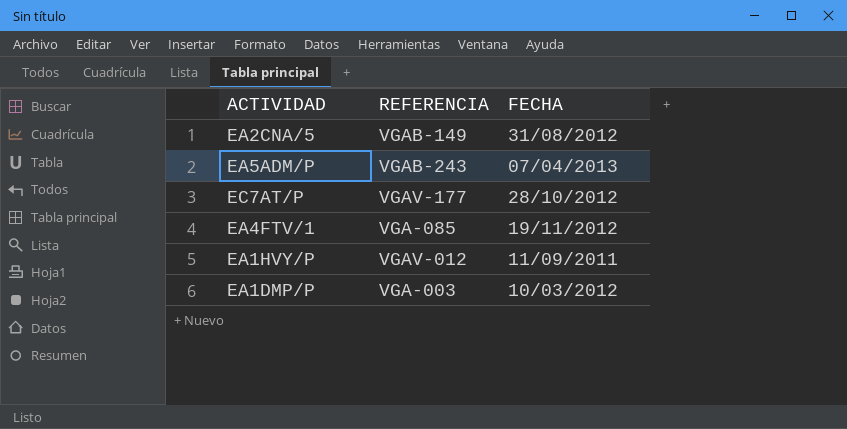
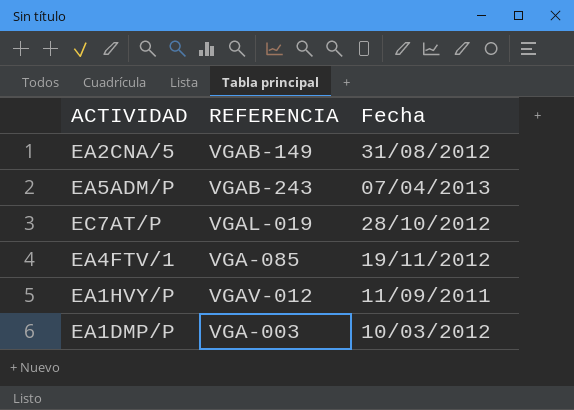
column name: FECHA -> Fecha
EC7AT/P | REFERENCIA: VGAV-177 -> VGAL-019

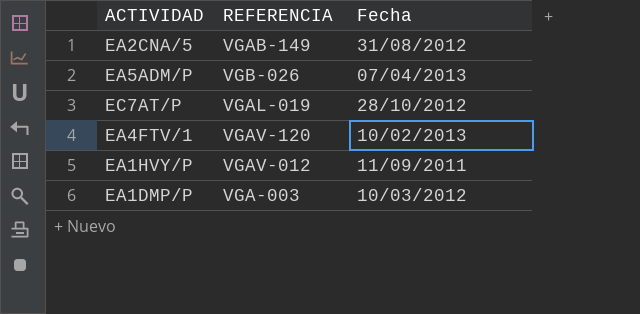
EA5ADM/P | REFERENCIA: VGAB-243 -> VGB-026
EA4FTV/1 | REFERENCIA: VGA-085 -> VGAV-120
EA4FTV/1 | Fecha: 19/11/2012 -> 10/02/2013

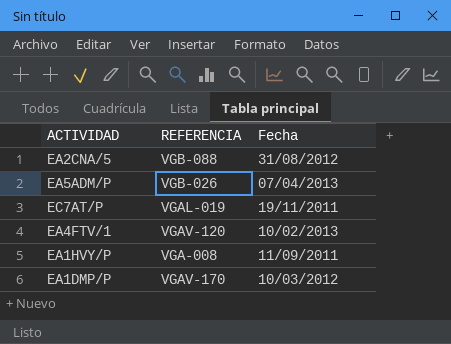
EA2CNA/5 | REFERENCIA: VGAB-149 -> VGB-088
EC7AT/P | Fecha: 28/10/2012 -> 19/11/2011
EA1HVY/P | REFERENCIA: VGAV-012 -> VGA-008
EA1DMP/P | REFERENCIA: VGA-003 -> VGAV-170

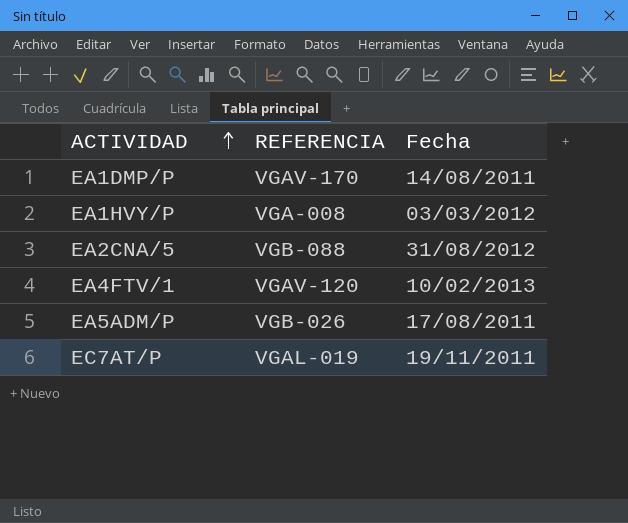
row order: none -> ACTIVIDAD ascending
EA1DMP/P | Fecha: 10/03/2012 -> 14/08/2011
EA1HVY/P | Fecha: 11/09/2011 -> 03/03/2012
EA5ADM/P | Fecha: 07/04/2013 -> 17/08/2011

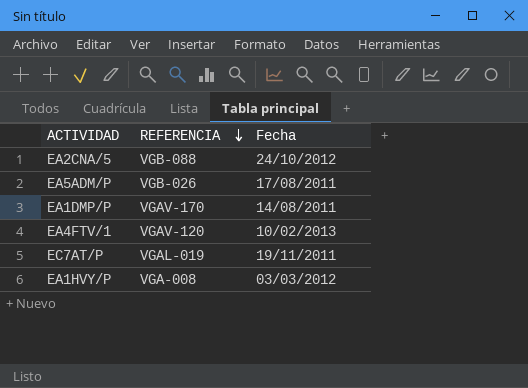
row order: ACTIVIDAD ascending -> REFERENCIA descending
EA2CNA/5 | Fecha: 31/08/2012 -> 24/10/2012

